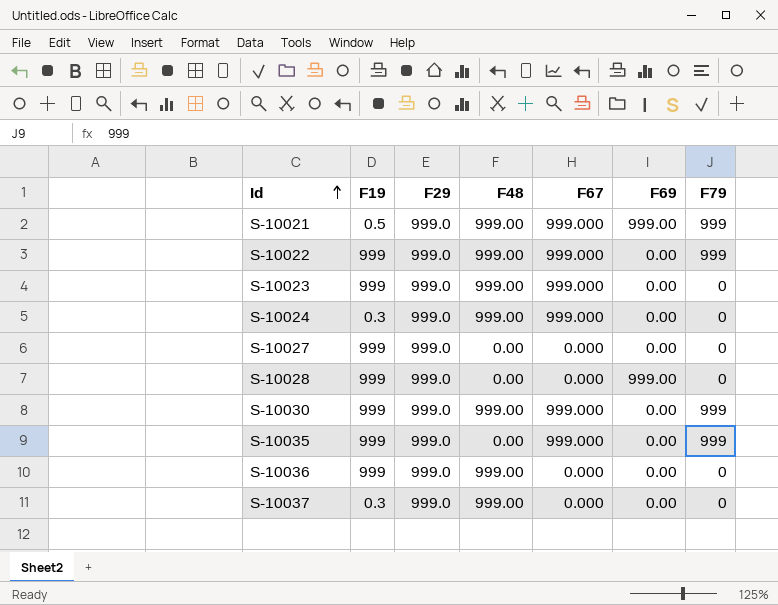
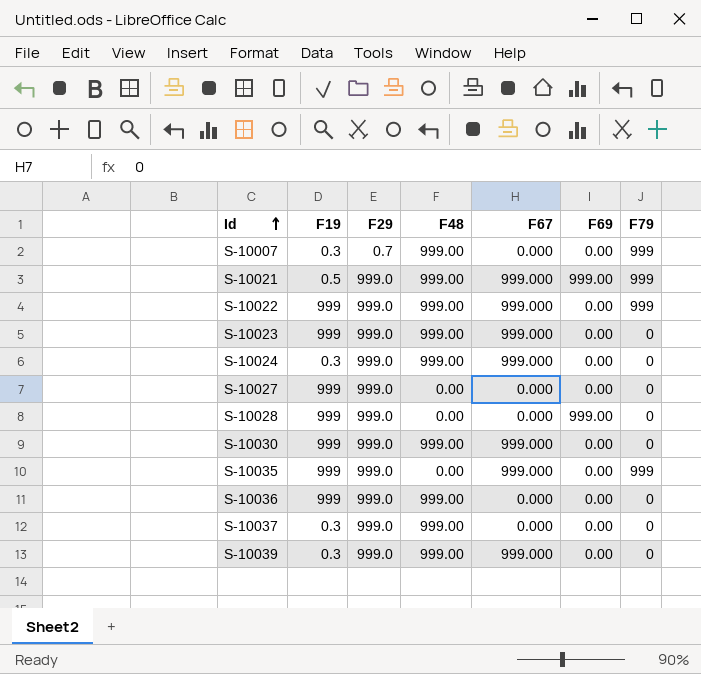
row S-10007: none -> 0.3 | 0.7 | 999.00 | 0.000 | 0.00 | 999
S-10030 | F79: 999 -> 0
row S-10039: none -> 0.3 | 999.0 | 999.00 | 999.000 | 0.00 | 0

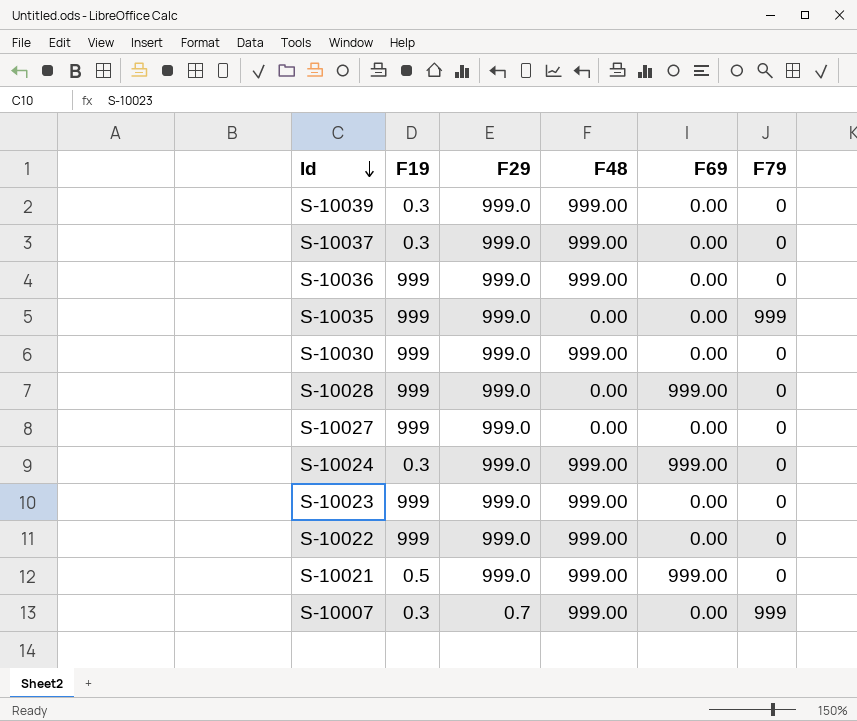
row order: Id ascending -> Id descending
column F67 | position: 5 -> none
S-10024 | F69: 0.00 -> 999.00
S-10022 | F79: 999 -> 0
S-10021 | F79: 999 -> 0

